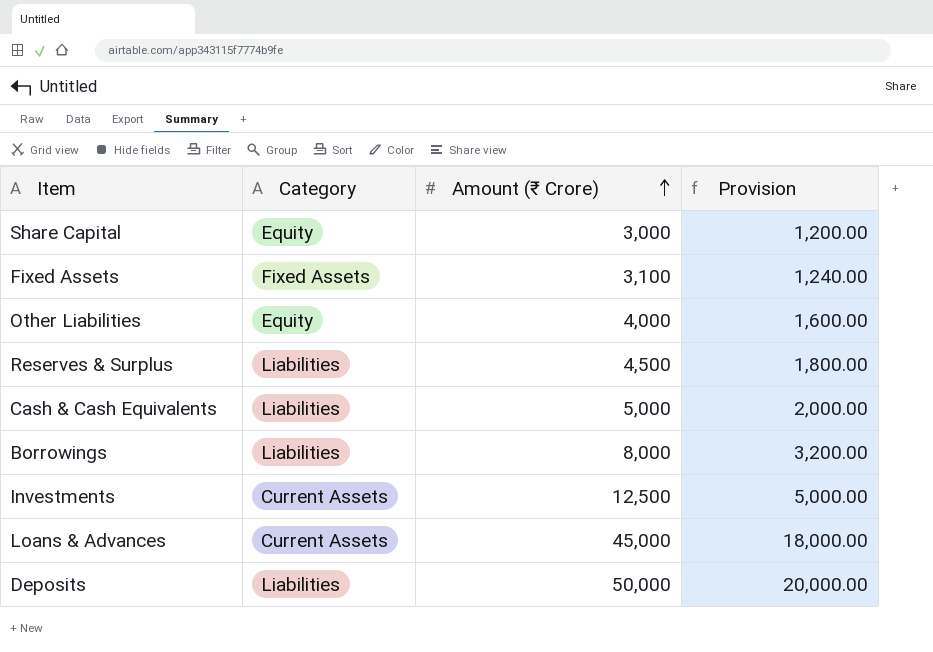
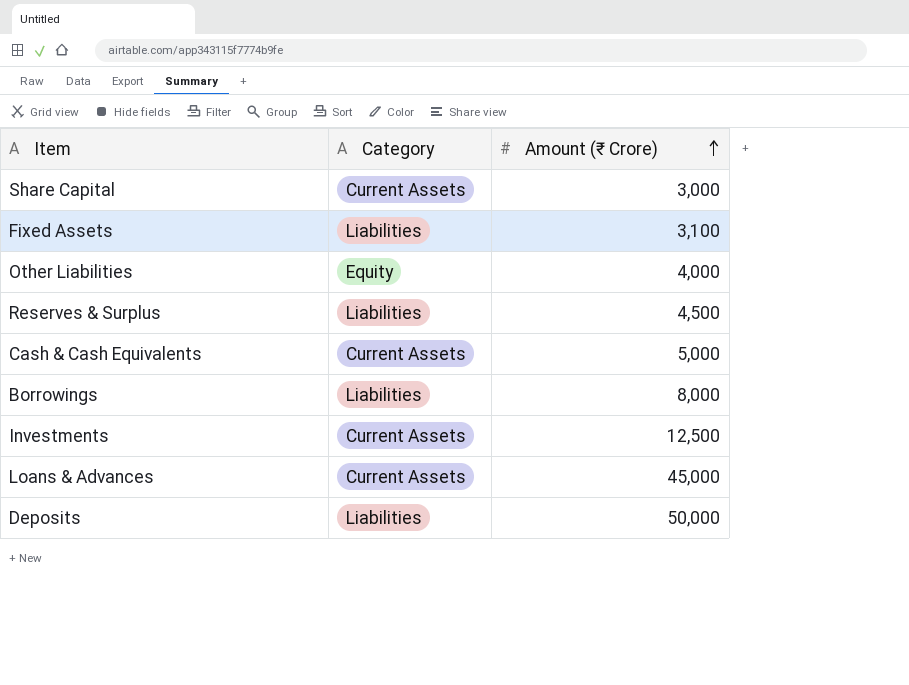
column Provision | formula: [Amount (₹ Crore)] * 0.4 -> none
Share Capital | Category: Equity -> Current Assets
Fixed Assets | Category: Fixed Assets -> Liabilities
Cash & Cash Equivalents | Category: Liabilities -> Current Assets

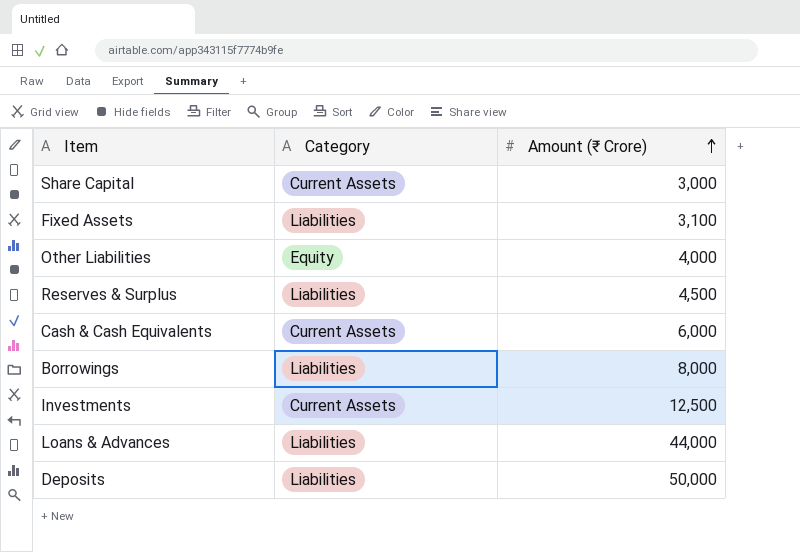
Cash & Cash Equivalents | Amount (₹ Crore): 5,000 -> 6,000
Loans & Advances | Category: Current Assets -> Liabilities
Loans & Advances | Amount (₹ Crore): 45,000 -> 44,000

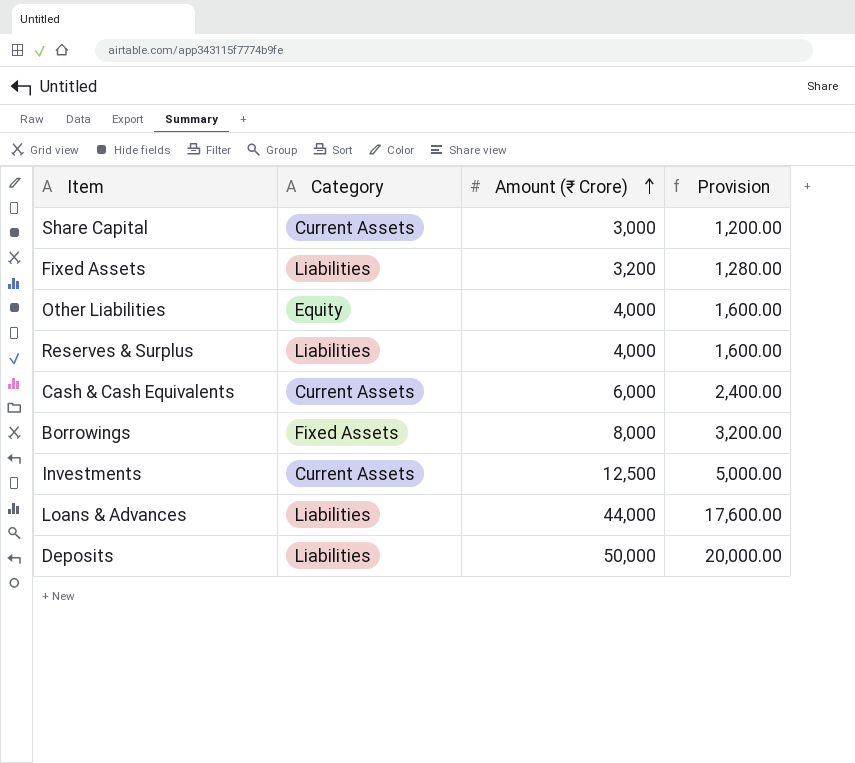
column Provision | formula: none -> [Amount (₹ Crore)] * 0.4
Fixed Assets | Amount (₹ Crore): 3,100 -> 3,200
Reserves & Surplus | Amount (₹ Crore): 4,500 -> 4,000
Borrowings | Category: Liabilities -> Fixed Assets

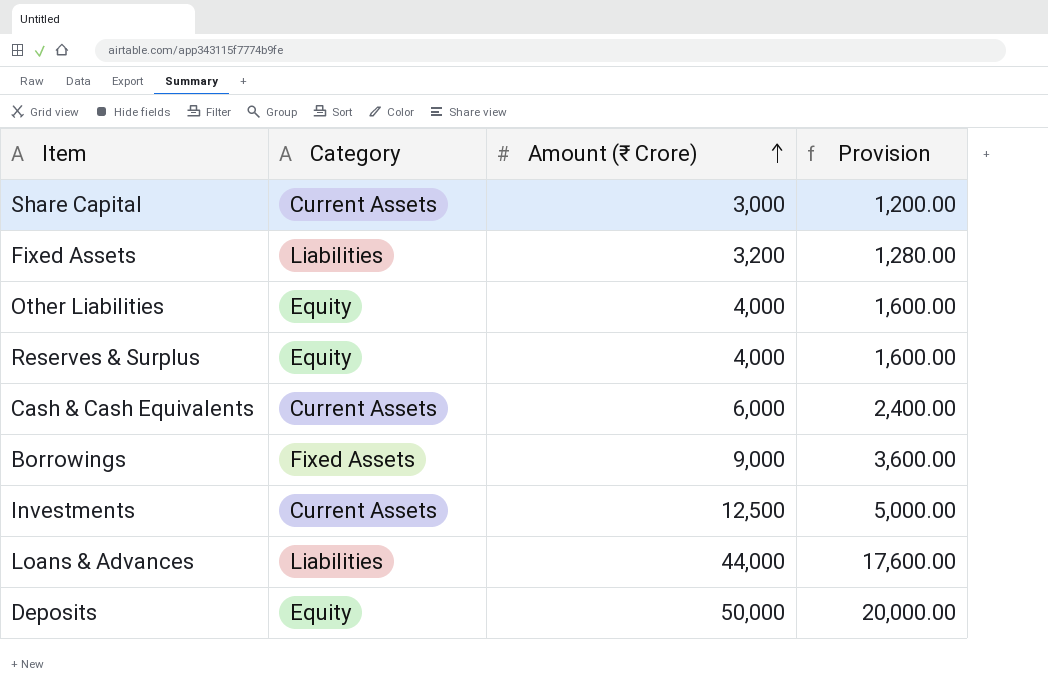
Reserves & Surplus | Category: Liabilities -> Equity
Borrowings | Amount (₹ Crore): 8,000 -> 9,000
Borrowings | Provision: 3,200.00 -> 3,600.00
Deposits | Category: Liabilities -> Equity

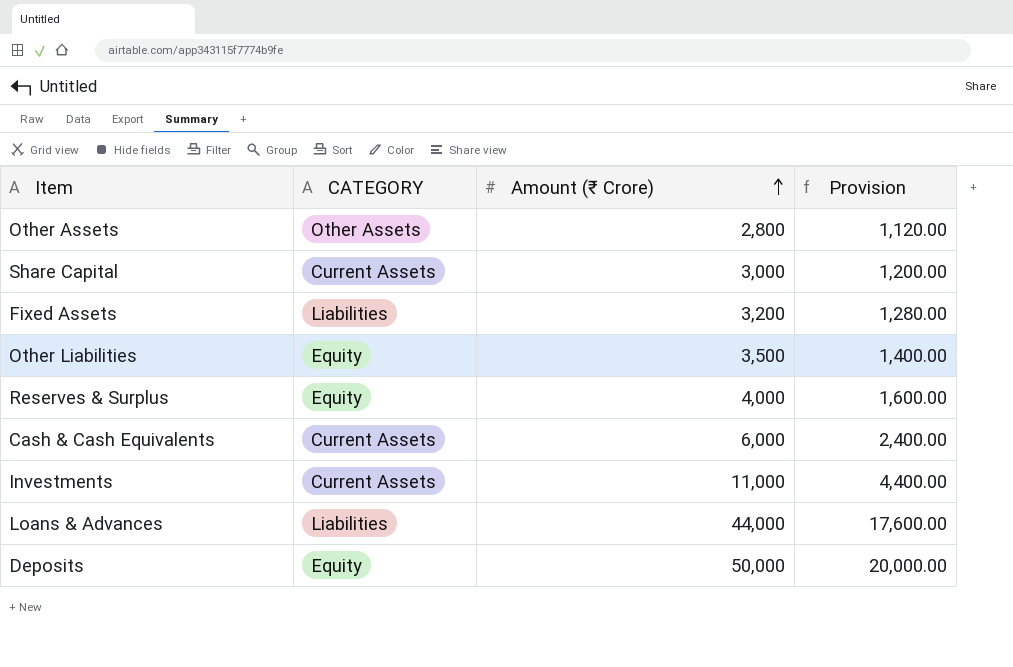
column name: Category -> CATEGORY
row Borrowings: Fixed Assets | 9,000 | 3,600.00 -> none
row Other Assets: none -> Other Assets | 2,800 | 1,120.00
Other Liabilities | Amount (₹ Crore): 4,000 -> 3,500
Other Liabilities | Provision: 1,600.00 -> 1,400.00
Investments | Amount (₹ Crore): 12,500 -> 11,000
Investments | Provision: 5,000.00 -> 4,400.00

